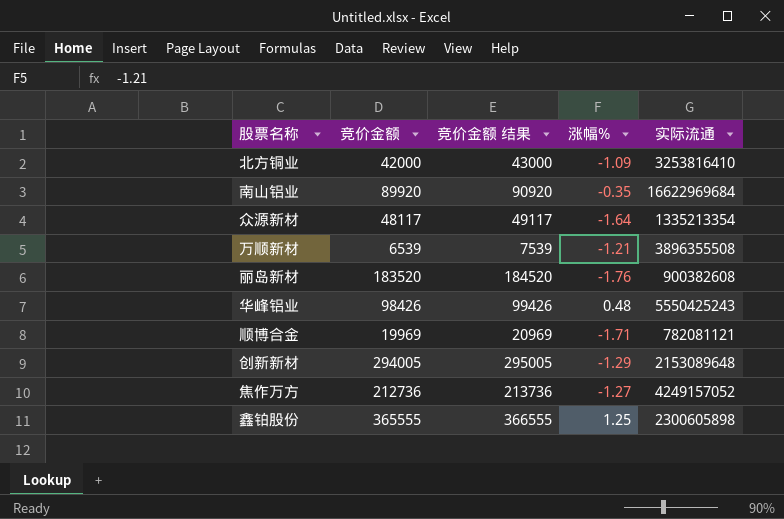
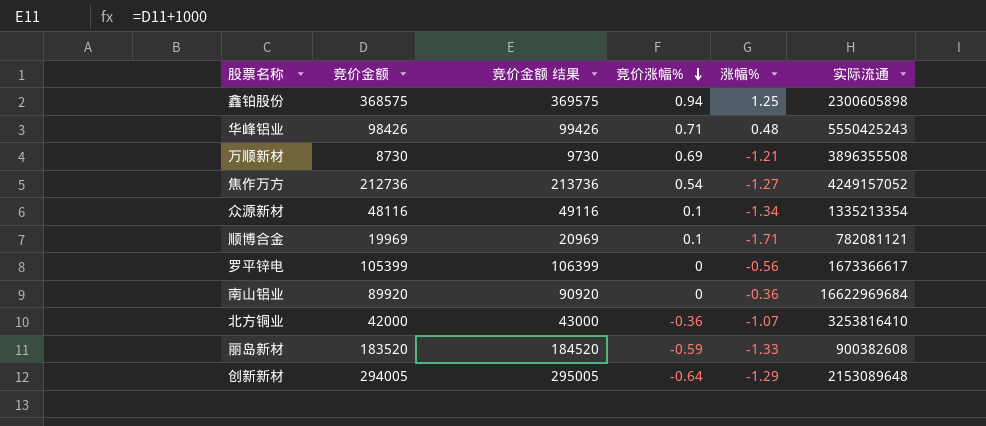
row order: none -> 竞价涨幅% descending
column 竞价涨幅% | position: none -> 4
鑫铂股份 | 竞价金额: 365555 -> 368575
鑫铂股份 | 竞价金额 结果: 366555 -> 369575
万顺新材 | 竞价金额: 6539 -> 8730
万顺新材 | 竞价金额 结果: 7539 -> 9730
众源新材 | 竞价金额: 48117 -> 48116
众源新材 | 竞价金额 结果: 49117 -> 49116
众源新材 | 涨幅%: -1.64 -> -1.34
row 罗平锌电: none -> 105399 | 106399 | 0 | -0.56 | 1673366617
南山铝业 | 涨幅%: -0.35 -> -0.36
北方铜业 | 涨幅%: -1.09 -> -1.07
丽岛新材 | 涨幅%: -1.76 -> -1.33

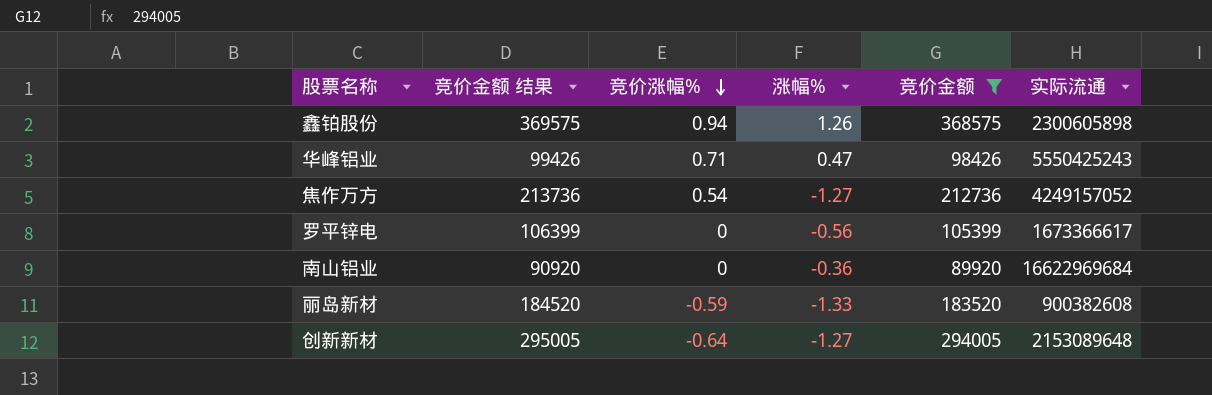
filter: none -> 竞价金额 >= 89920
column 竞价金额 | position: 2 -> 5
鑫铂股份 | 涨幅%: 1.25 -> 1.26
华峰铝业 | 涨幅%: 0.48 -> 0.47
创新新材 | 涨幅%: -1.29 -> -1.27

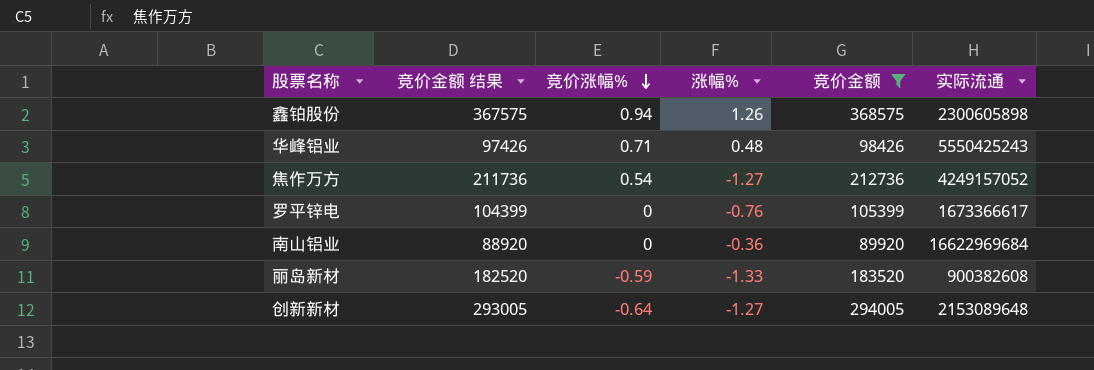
column 竞价金额 结果 | formula: [竞价金额] + 1000 -> [竞价金额] - 1000
华峰铝业 | 涨幅%: 0.47 -> 0.48
罗平锌电 | 涨幅%: -0.56 -> -0.76

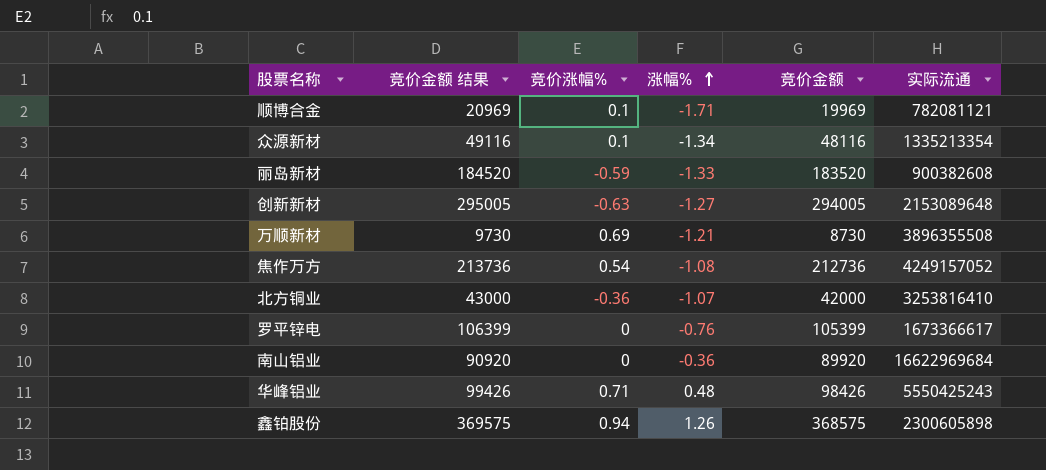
filter: 竞价金额 >= 89920 -> none
row order: 竞价涨幅% descending -> 涨幅% ascending
column 竞价金额 结果 | formula: [竞价金额] - 1000 -> [竞价金额] + 1000
创新新材 | 竞价涨幅%: -0.64 -> -0.63
焦作万方 | 涨幅%: -1.27 -> -1.08

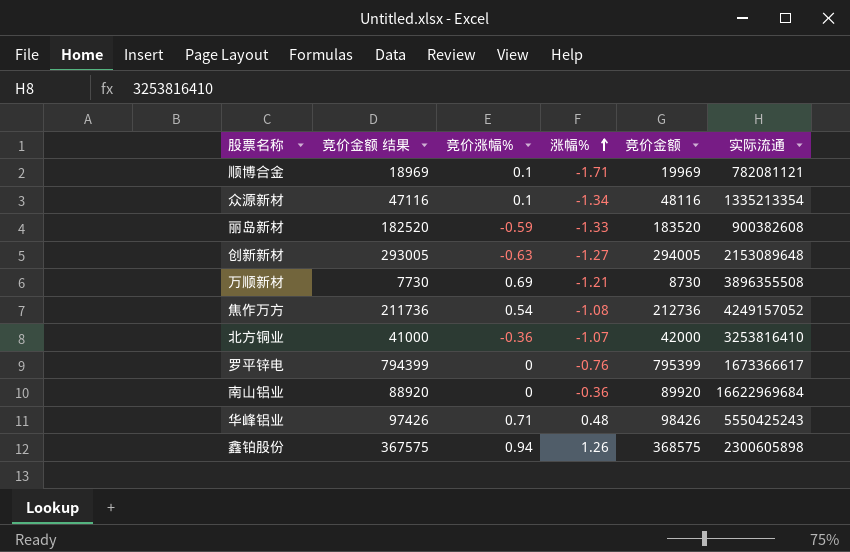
column 竞价金额 结果 | formula: [竞价金额] + 1000 -> [竞价金额] - 1000
罗平锌电 | 竞价金额: 105399 -> 795399

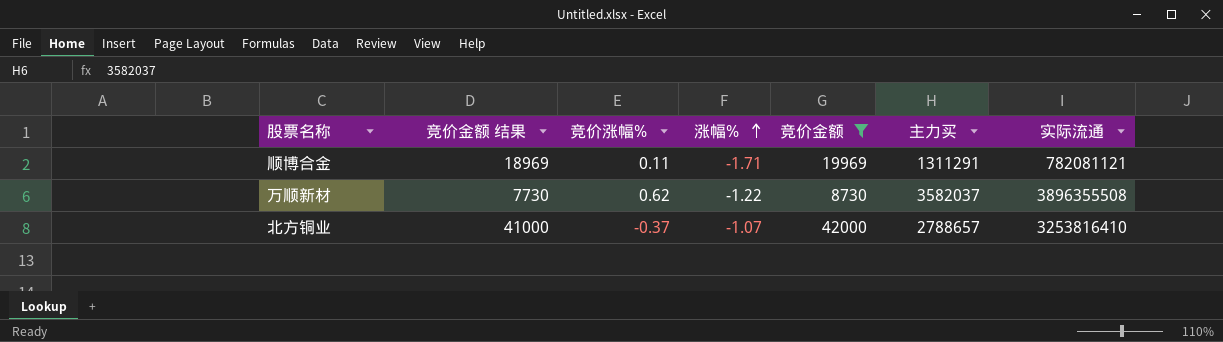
filter: none -> 竞价金额 <= 42000
column 主力买 | position: none -> 6
顺博合金 | 竞价涨幅%: 0.1 -> 0.11
万顺新材 | 竞价涨幅%: 0.69 -> 0.62
万顺新材 | 涨幅%: -1.21 -> -1.22
北方铜业 | 竞价涨幅%: -0.36 -> -0.37

